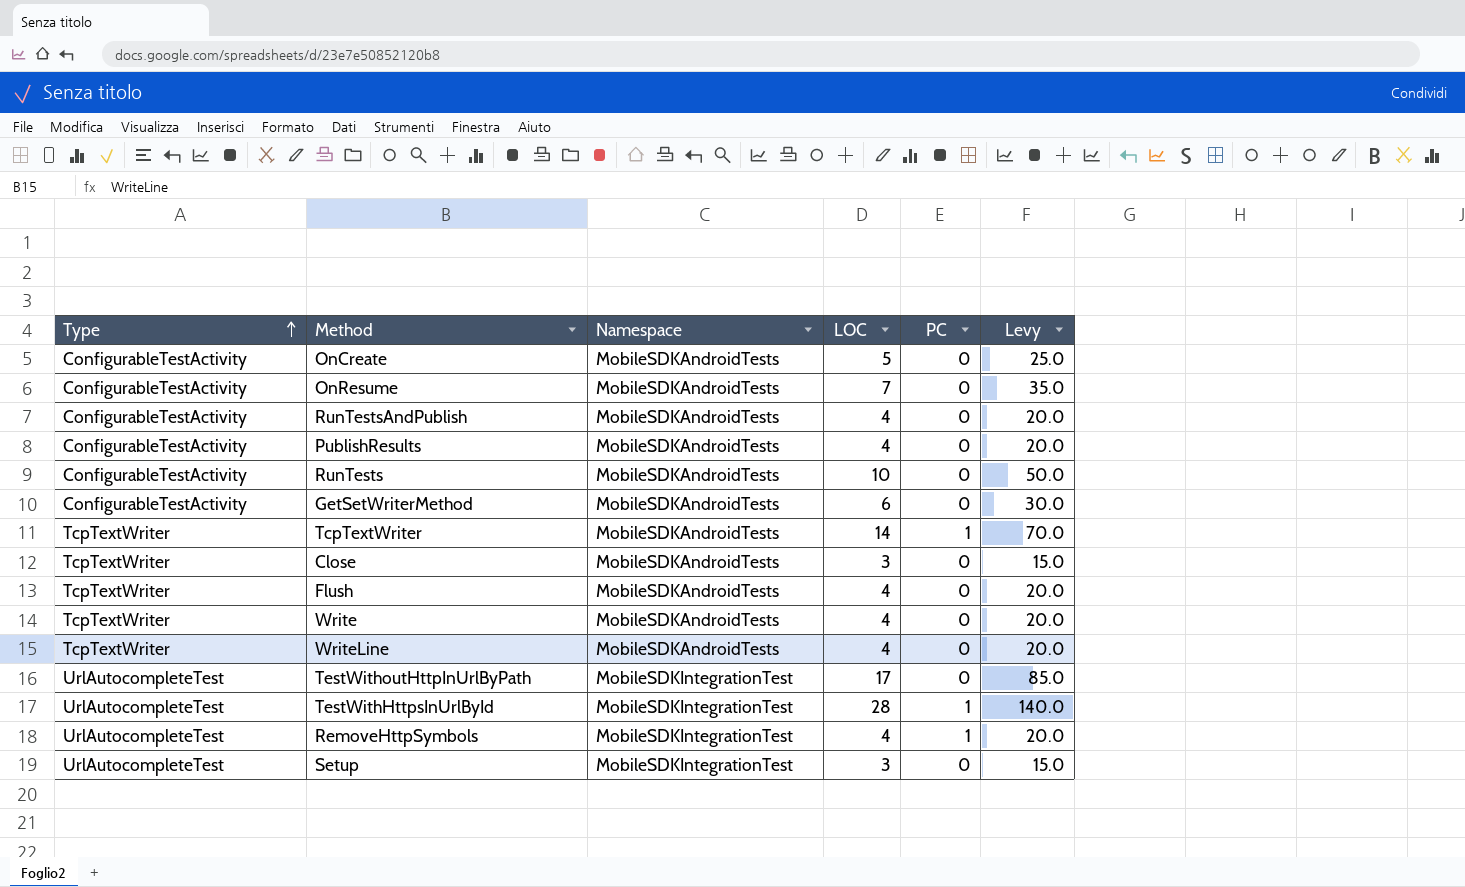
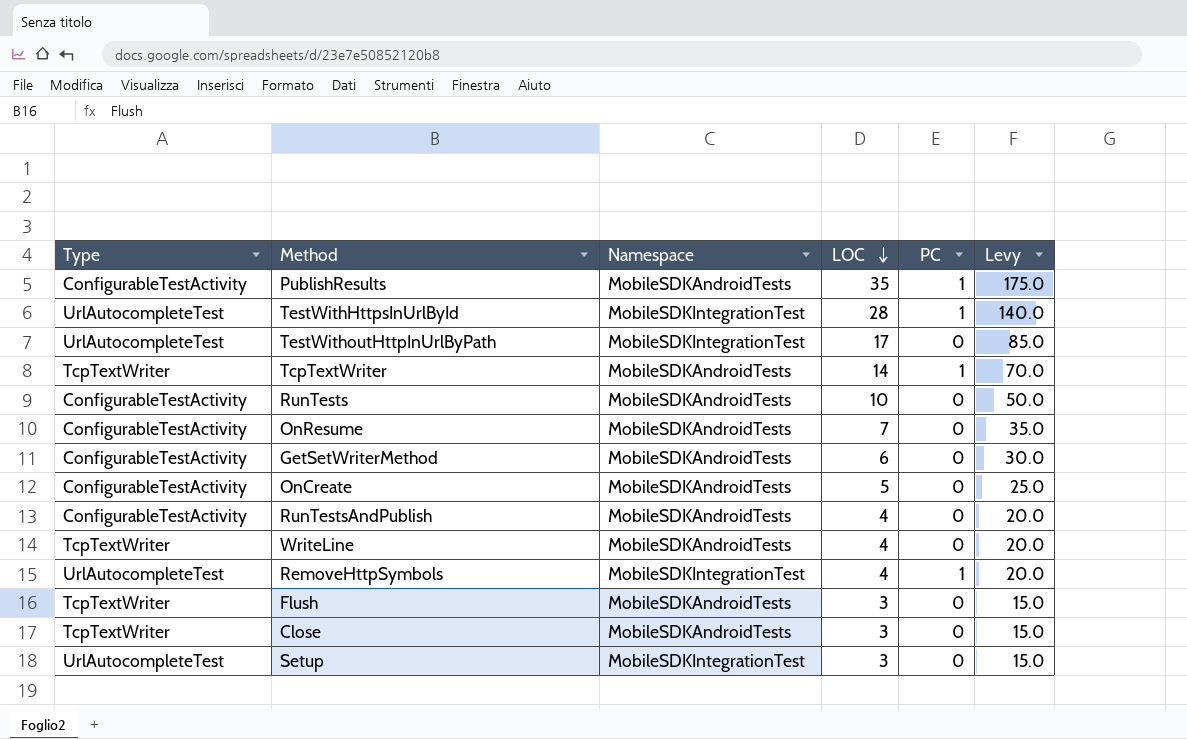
row order: Type ascending -> LOC descending
row Write: TcpTextWriter | MobileSDKAndroidTests | 4 | 0 | 20.0 -> none
PublishResults | LOC: 4 -> 35
PublishResults | PC: 0 -> 1
PublishResults | Levy: 20.0 -> 175.0
Flush | LOC: 4 -> 3
Flush | Levy: 20.0 -> 15.0

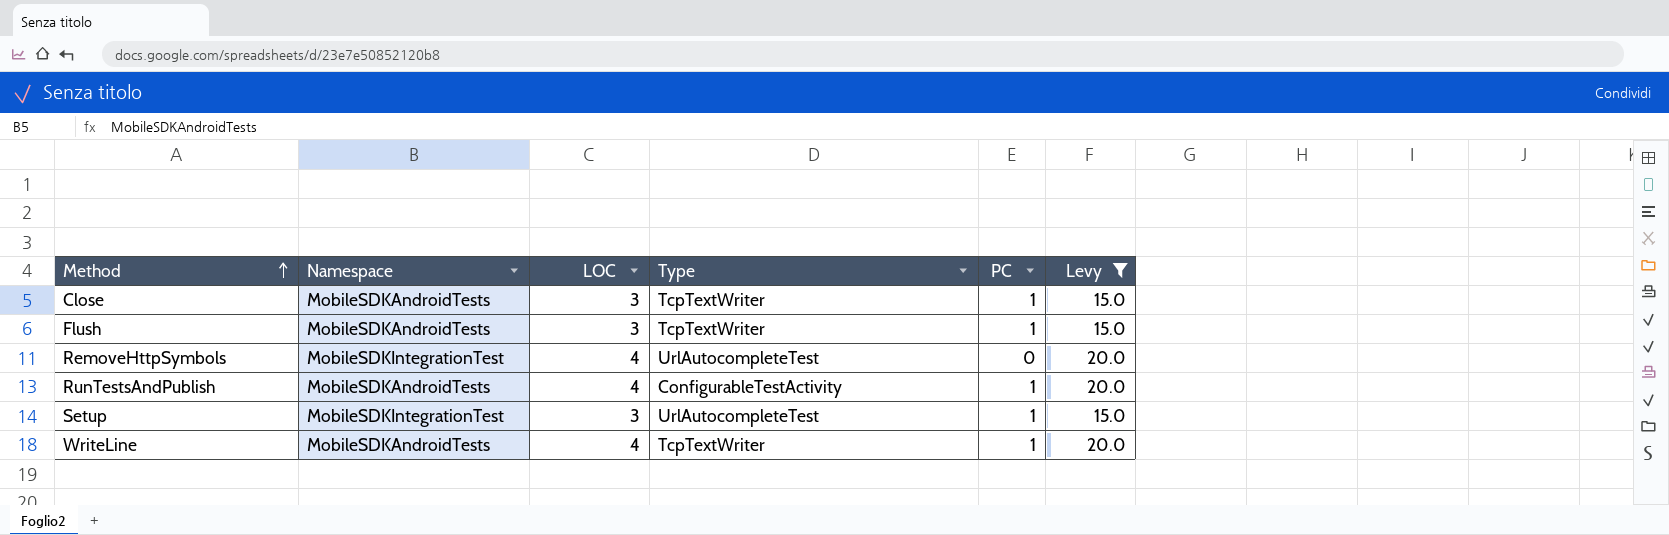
filter: none -> Levy <= 20.0
row order: LOC descending -> Method ascending
column Type | position: 1 -> 4
Close | PC: 0 -> 1
Flush | PC: 0 -> 1
RemoveHttpSymbols | PC: 1 -> 0
RunTestsAndPublish | PC: 0 -> 1
Setup | PC: 0 -> 1
WriteLine | PC: 0 -> 1

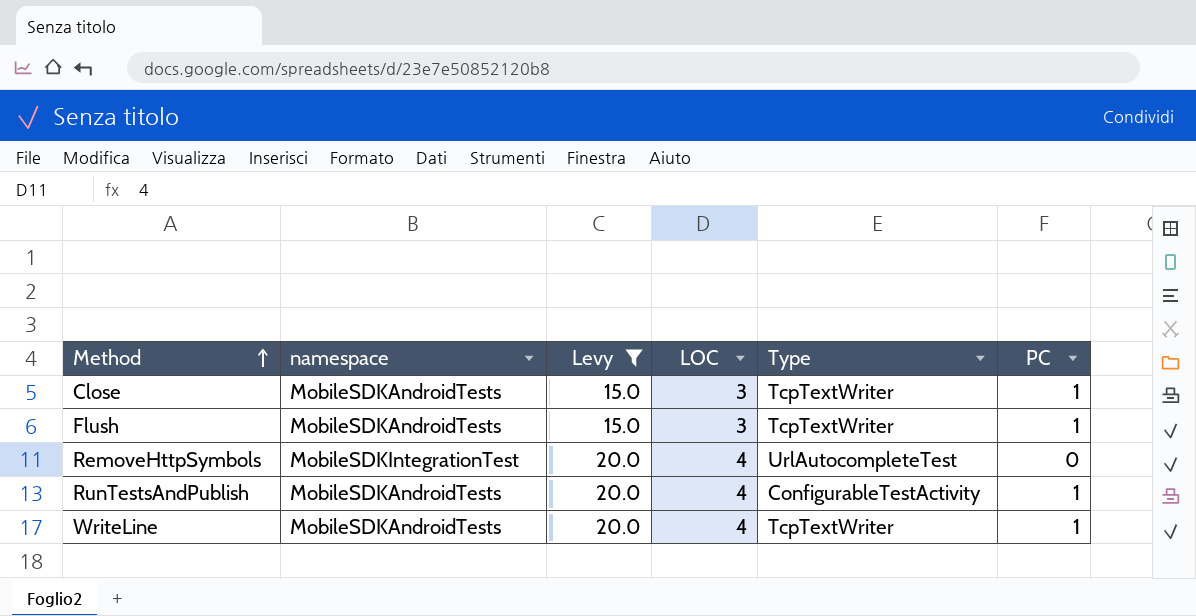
column name: Namespace -> namespace
column Levy | position: 6 -> 3
row Setup: MobileSDKIntegrationTest | 3 | UrlAutocompleteTest | 1 | 15.0 -> none

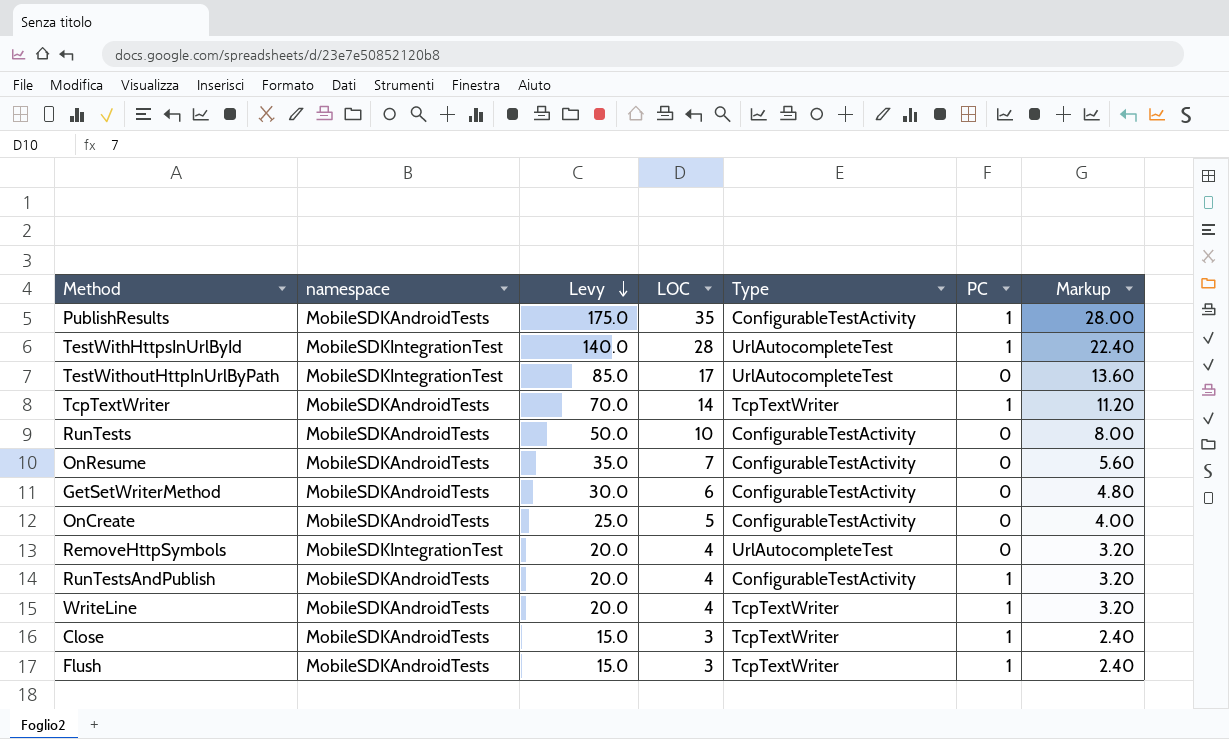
filter: Levy <= 20.0 -> none
row order: Method ascending -> Levy descending
column Markup | formula: none -> [LOC] * 0.8

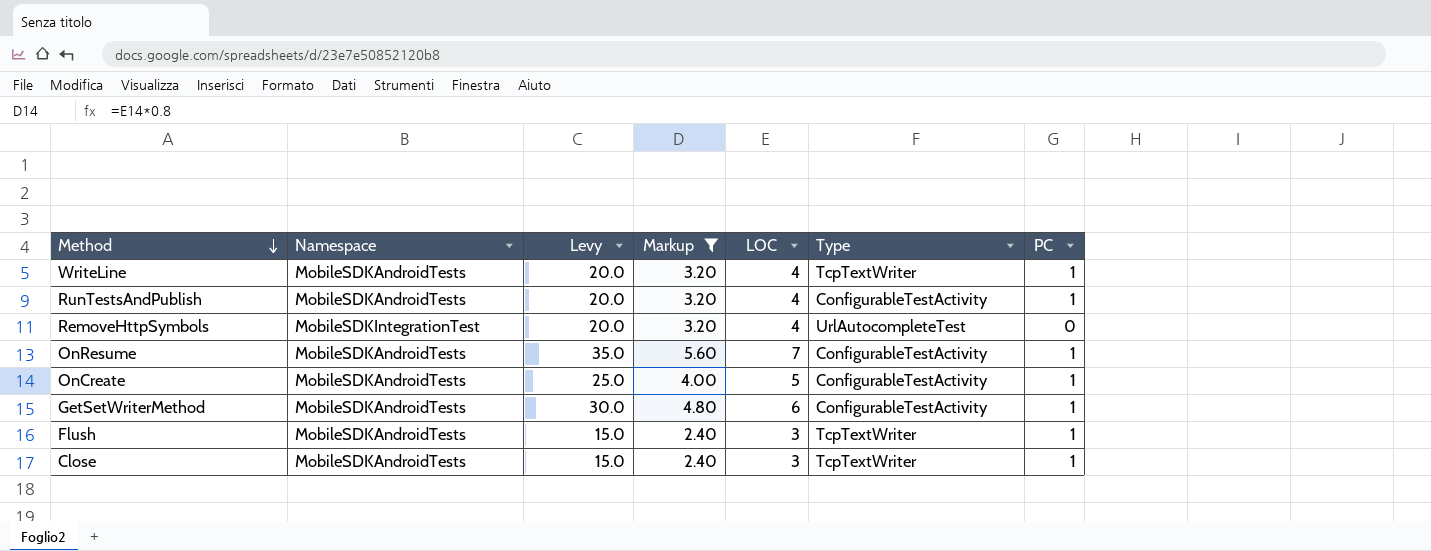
filter: none -> Markup <= 5.60
row order: Levy descending -> Method descending
column name: namespace -> Namespace
column Markup | position: 7 -> 4
OnResume | PC: 0 -> 1
OnCreate | PC: 0 -> 1
GetSetWriterMethod | PC: 0 -> 1

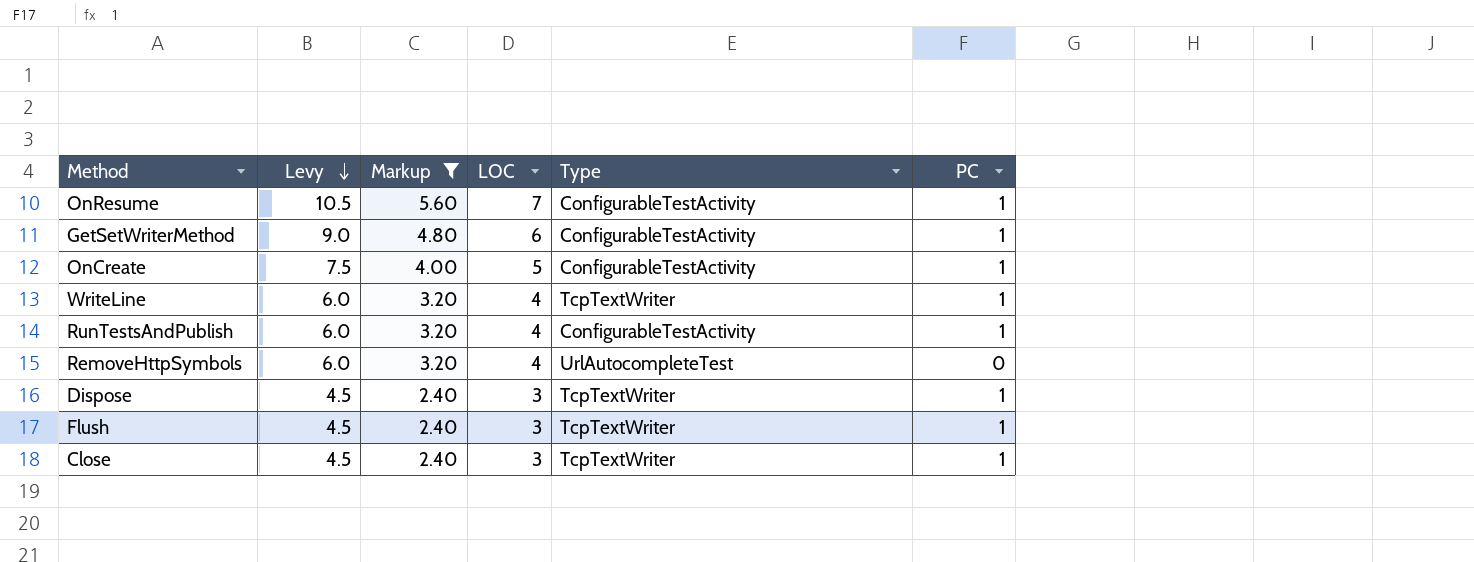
row order: Method descending -> Levy descending
column Namespace | position: 2 -> none
column Levy | formula: [LOC] * 5 -> [LOC] * 1.5
row Dispose: none -> 4.5 | 2.40 | 3 | TcpTextWriter | 1

